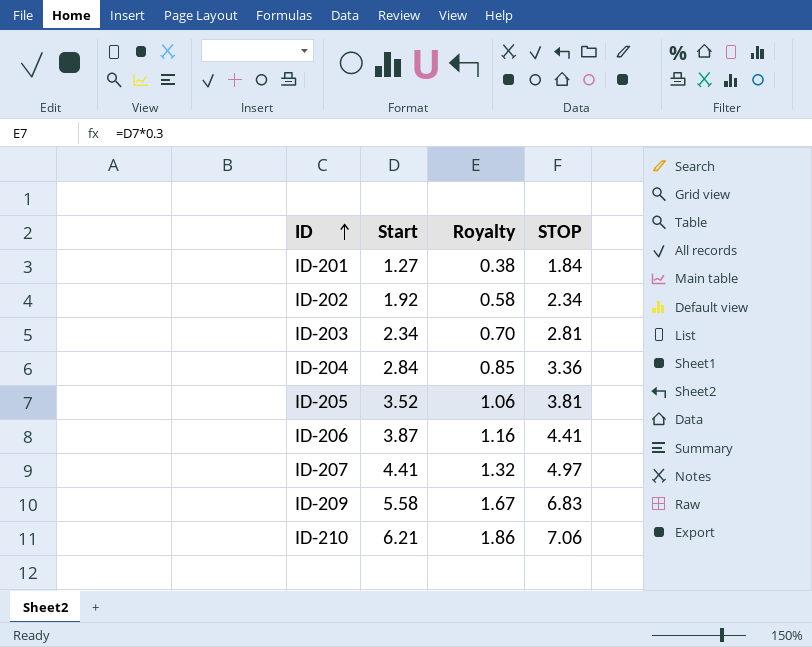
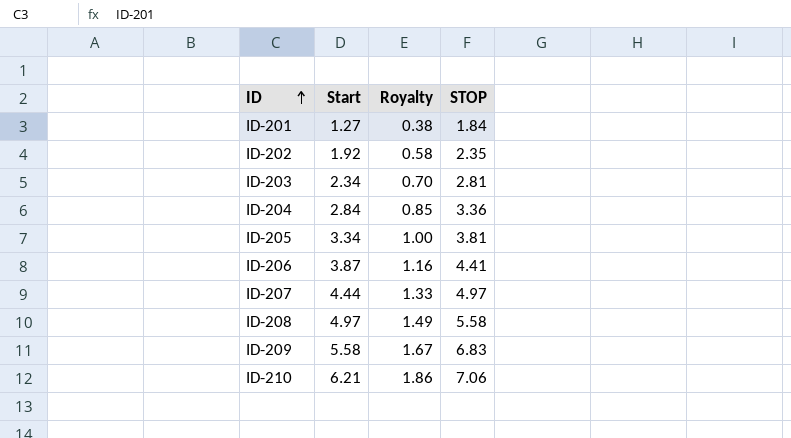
ID-202 | STOP: 2.34 -> 2.35
ID-205 | Start: 3.52 -> 3.34
ID-205 | Royalty: 1.06 -> 1.00
ID-207 | Start: 4.41 -> 4.44
ID-207 | Royalty: 1.32 -> 1.33
row ID-208: none -> 4.97 | 1.49 | 5.58

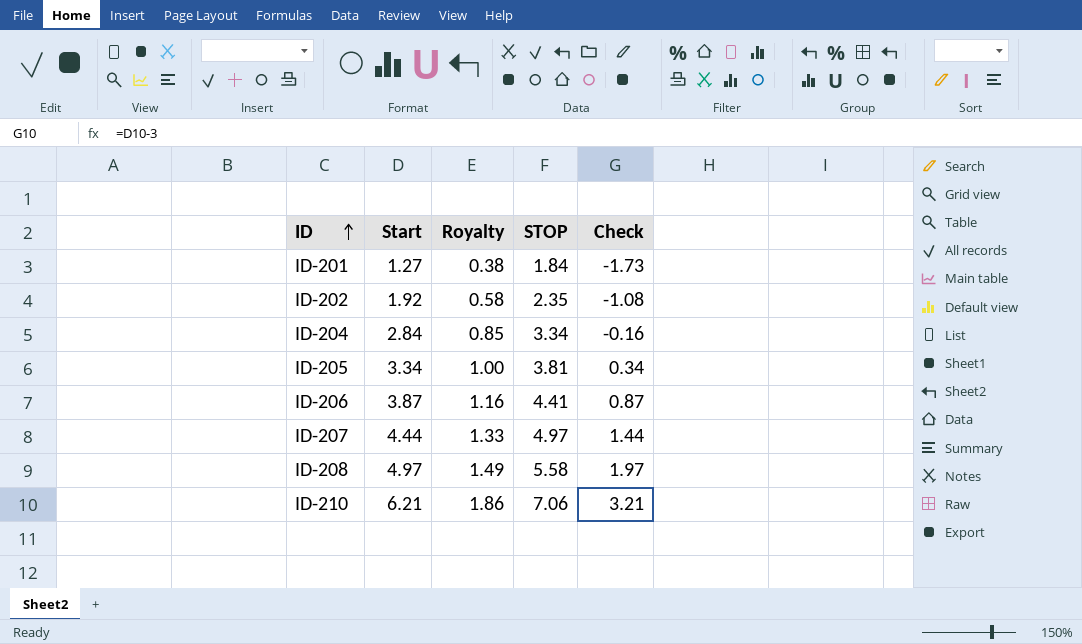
column Check | formula: none -> [Start] - 3
row ID-203: 2.34 | 0.70 | 2.81 -> none
row ID-209: 5.58 | 1.67 | 6.83 -> none
ID-204 | STOP: 3.36 -> 3.34

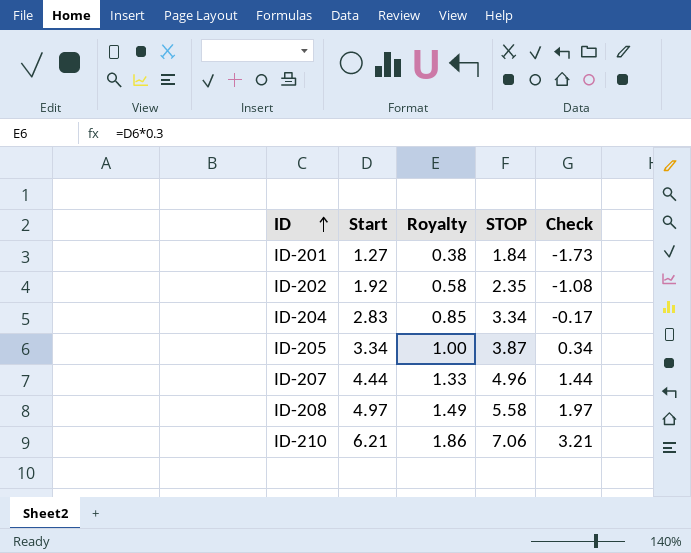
row ID-206: 3.87 | 1.16 | 4.41 | 0.87 -> none
ID-204 | Start: 2.84 -> 2.83
ID-204 | Check: -0.16 -> -0.17
ID-205 | STOP: 3.81 -> 3.87
ID-207 | STOP: 4.97 -> 4.96

